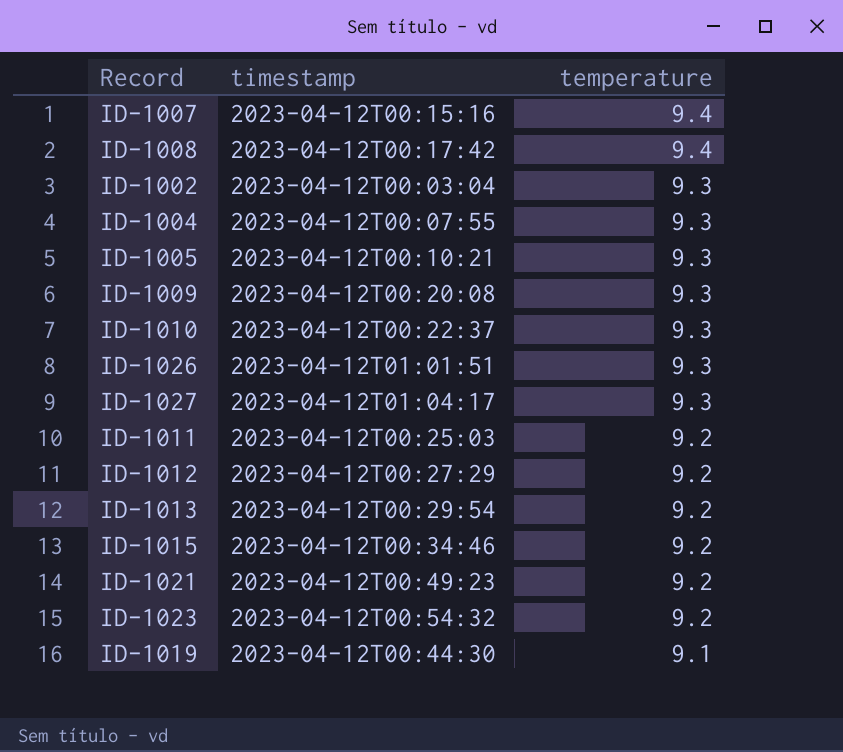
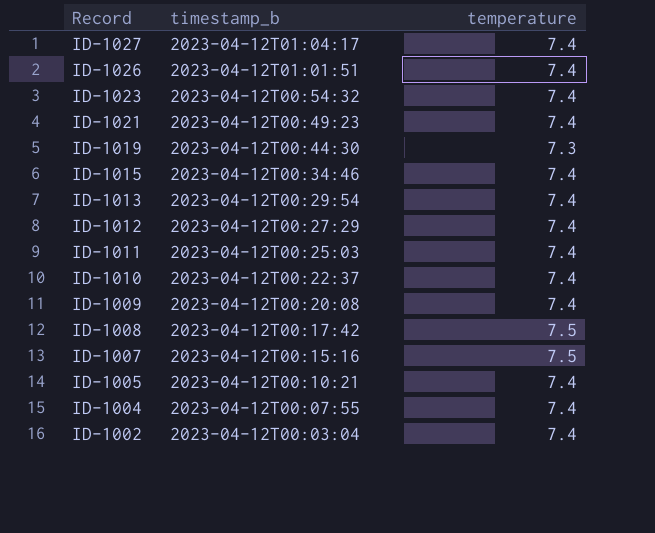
row order: temperature descending -> Record descending
column name: timestamp -> timestamp_b
ID-1027 | temperature: 9.3 -> 7.4
ID-1026 | temperature: 9.3 -> 7.4
ID-1023 | temperature: 9.2 -> 7.4
ID-1021 | temperature: 9.2 -> 7.4
ID-1019 | temperature: 9.1 -> 7.3
ID-1015 | temperature: 9.2 -> 7.4
ID-1013 | temperature: 9.2 -> 7.4
ID-1012 | temperature: 9.2 -> 7.4
ID-1011 | temperature: 9.2 -> 7.4
ID-1010 | temperature: 9.3 -> 7.4
ID-1009 | temperature: 9.3 -> 7.4
ID-1008 | temperature: 9.4 -> 7.5
ID-1007 | temperature: 9.4 -> 7.5
ID-1005 | temperature: 9.3 -> 7.4
ID-1004 | temperature: 9.3 -> 7.4
ID-1002 | temperature: 9.3 -> 7.4

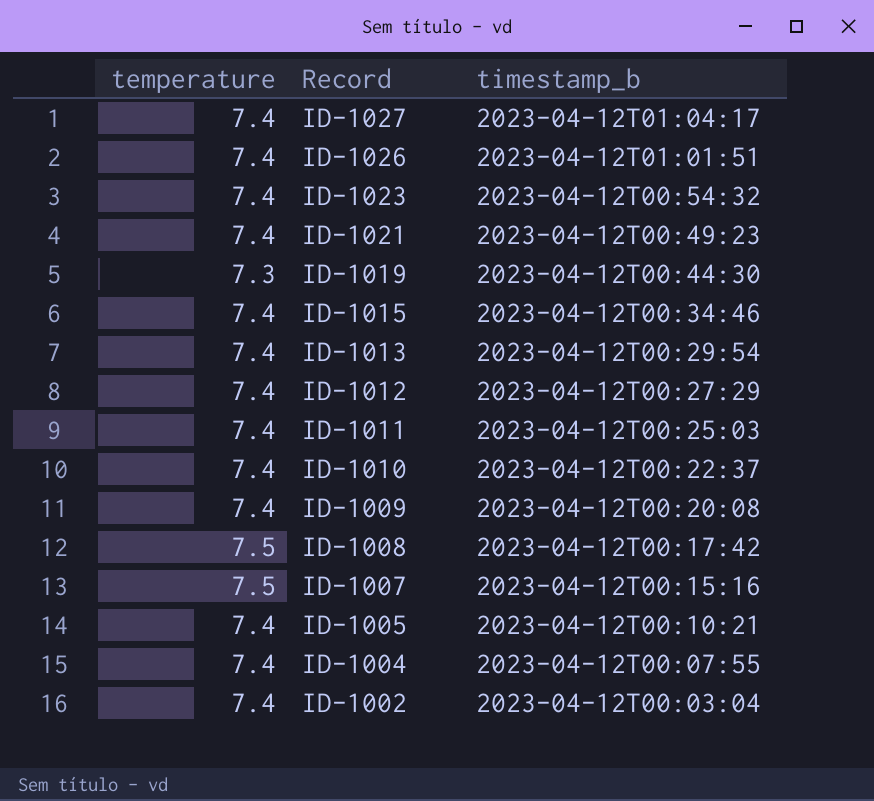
column temperature | position: 3 -> 1

